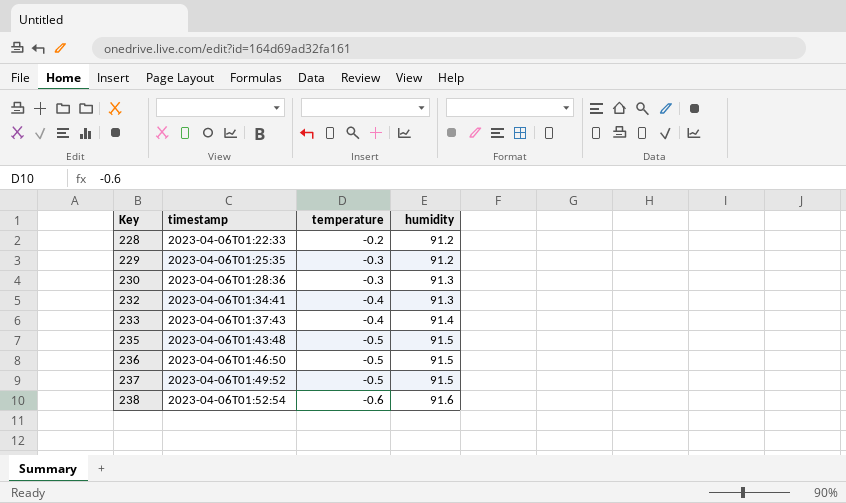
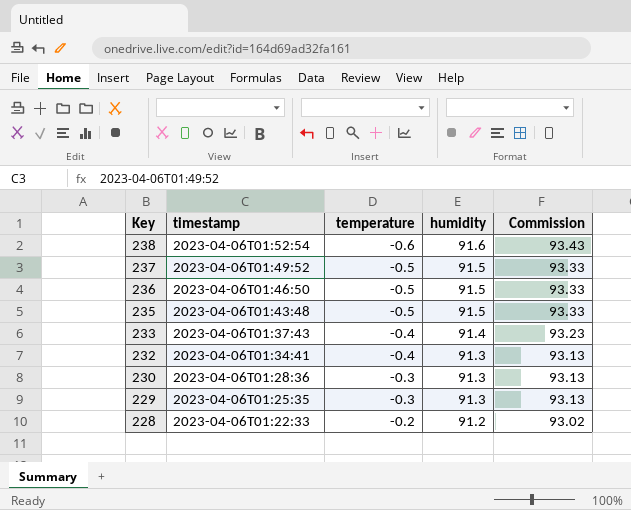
row order: Key ascending -> Key descending
column Commission | formula: none -> [humidity] * 1.02
229 | humidity: 91.2 -> 91.3

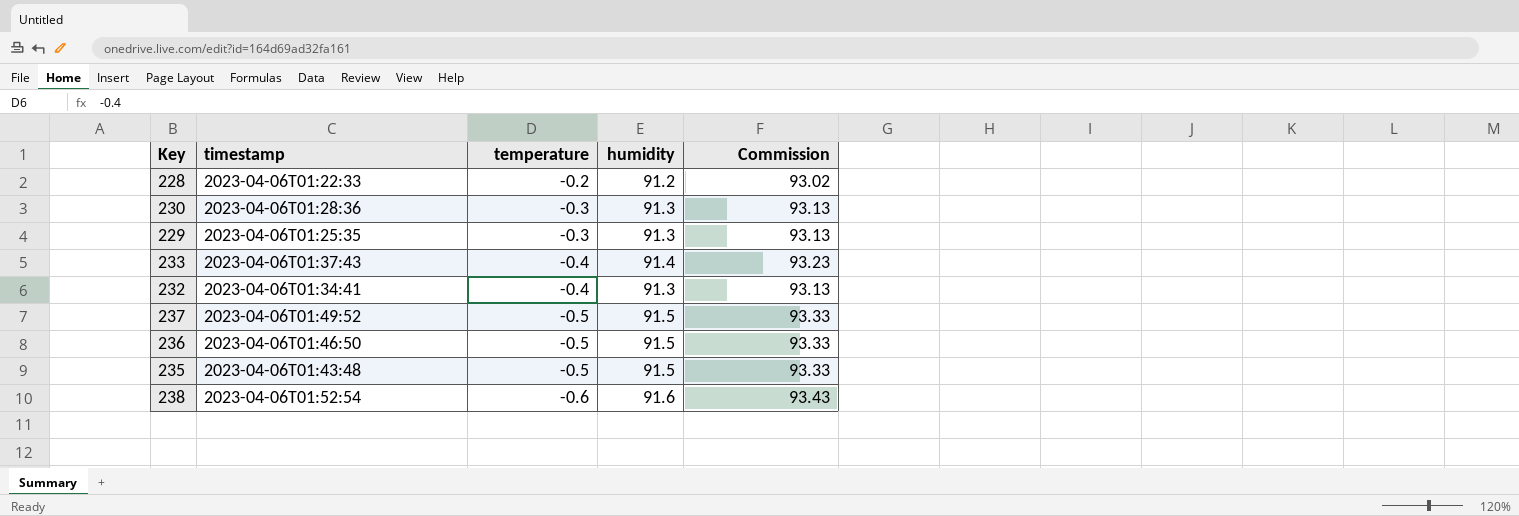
row order: Key descending -> temperature descending

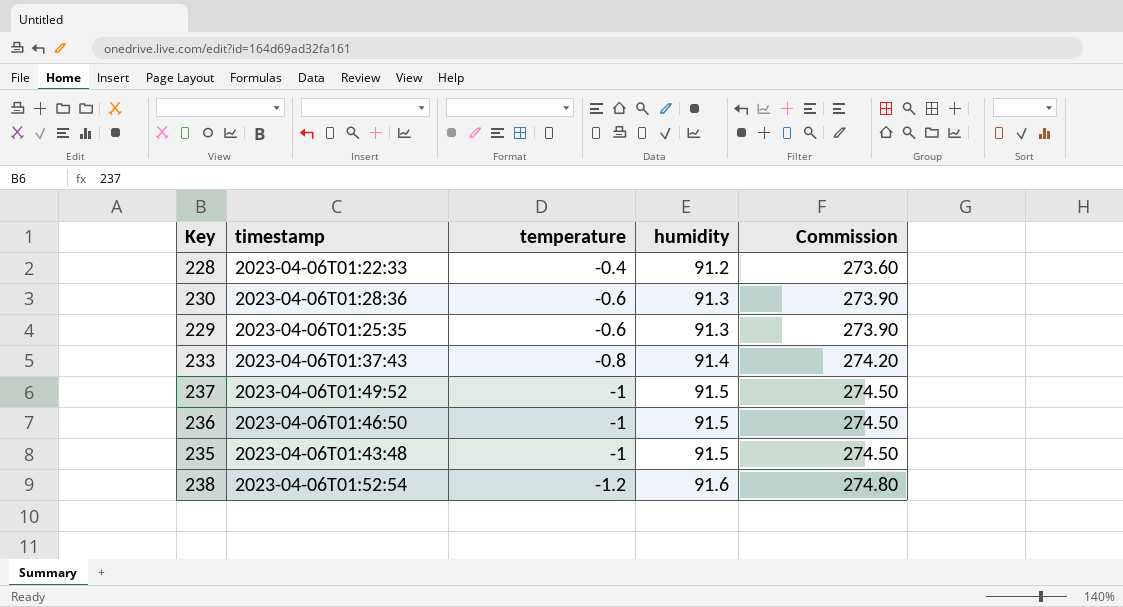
column Commission | formula: [humidity] * 1.02 -> [humidity] * 3
row 232: 2023-04-06T01:34:41 | -0.4 | 91.3 | 93.13 -> none
228 | temperature: -0.2 -> -0.4
230 | temperature: -0.3 -> -0.6
229 | temperature: -0.3 -> -0.6
233 | temperature: -0.4 -> -0.8
237 | temperature: -0.5 -> -1
236 | temperature: -0.5 -> -1
235 | temperature: -0.5 -> -1
238 | temperature: -0.6 -> -1.2

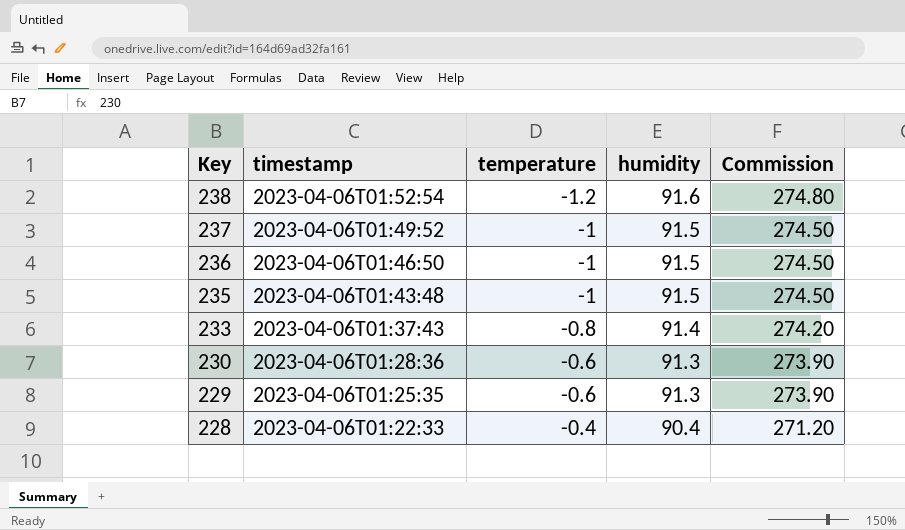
row order: temperature descending -> Key descending
228 | humidity: 91.2 -> 90.4
228 | Commission: 273.60 -> 271.20

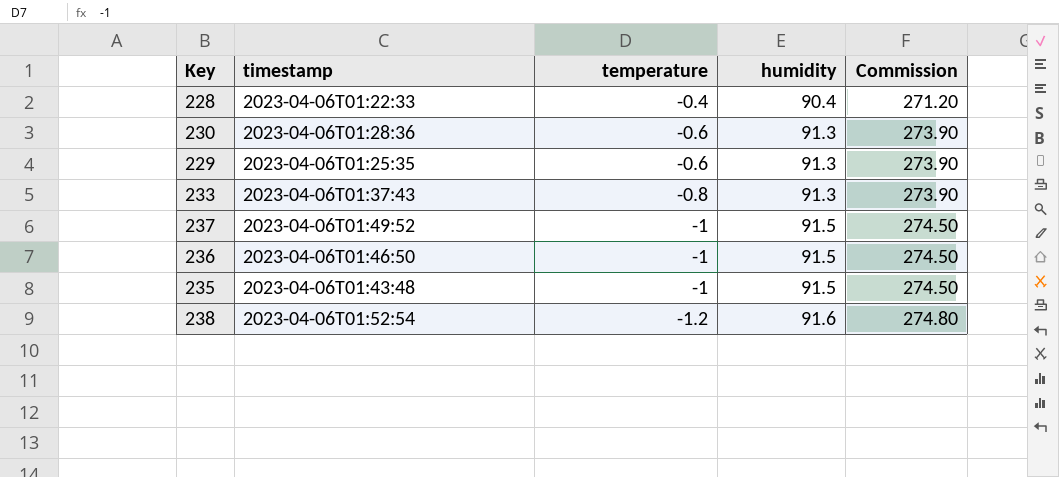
row order: Key descending -> temperature descending
233 | humidity: 91.4 -> 91.3
233 | Commission: 274.20 -> 273.90

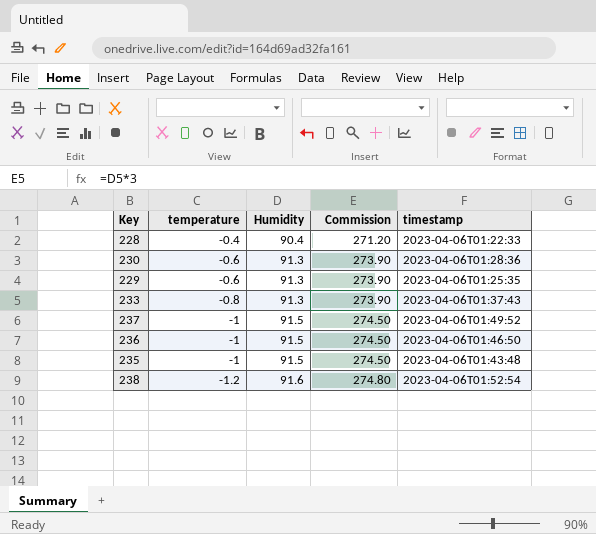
column name: humidity -> Humidity
column timestamp | position: 2 -> 5

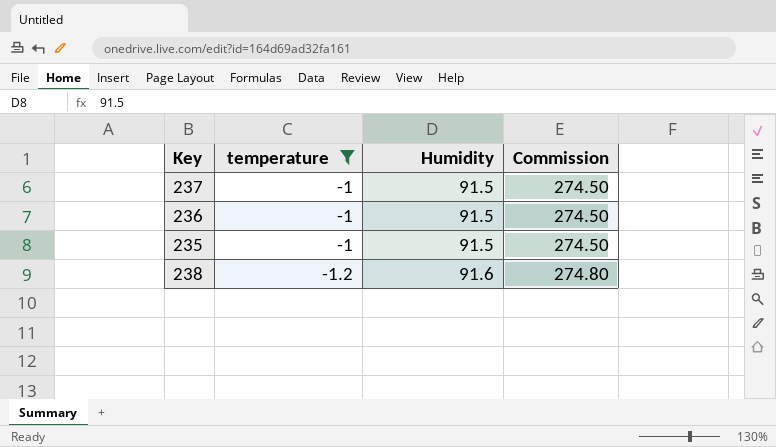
filter: none -> temperature <= -1
column timestamp | position: 5 -> none

